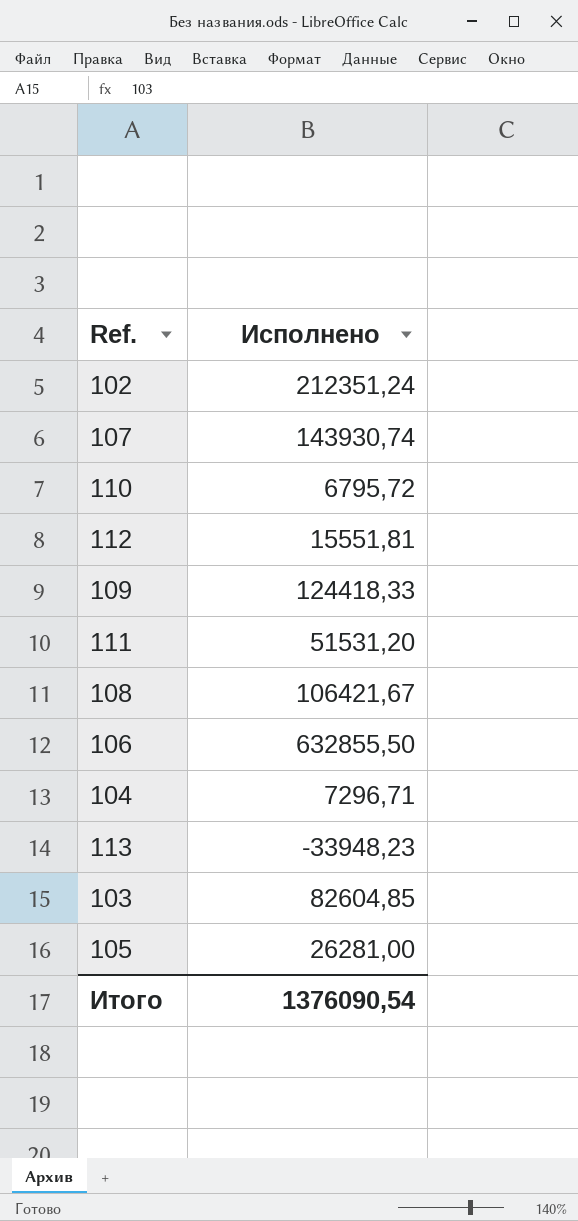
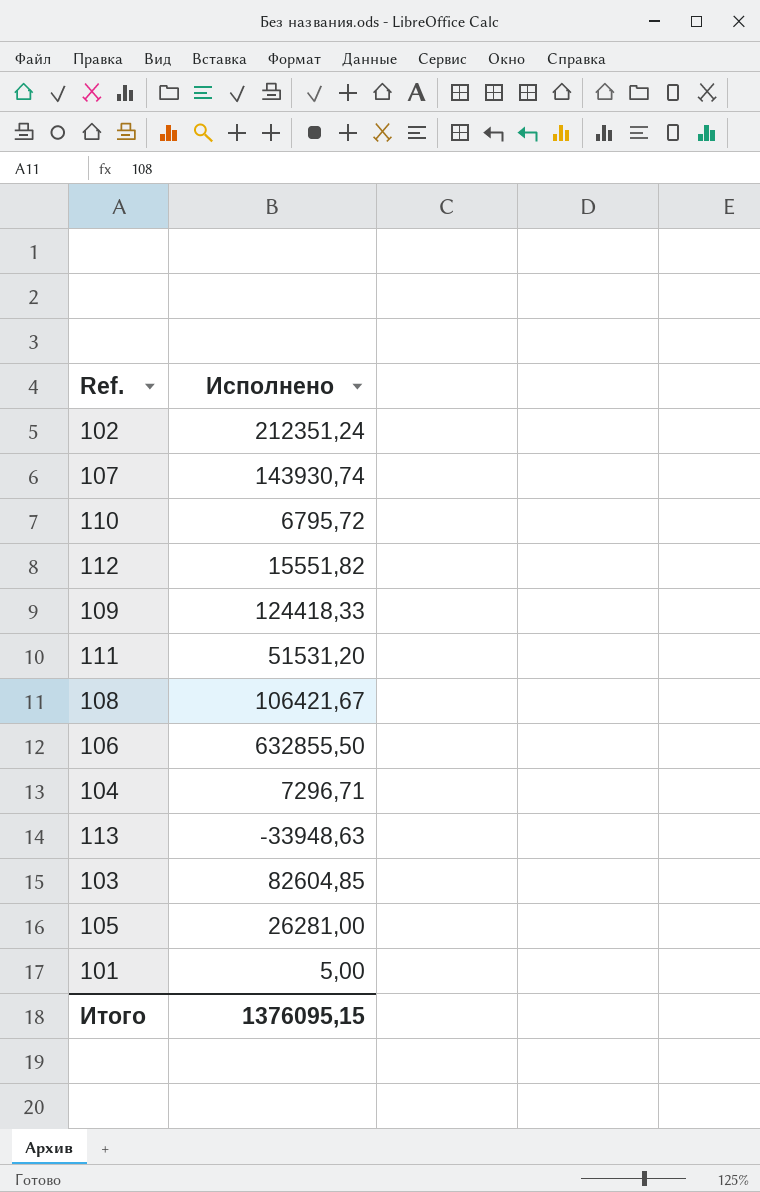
112 | Исполнено: 15551,81 -> 15551,82
113 | Исполнено: -33948,23 -> -33948,63
row 101: none -> 5,00
Итого | Исполнено: 1376090,54 -> 1376095,15

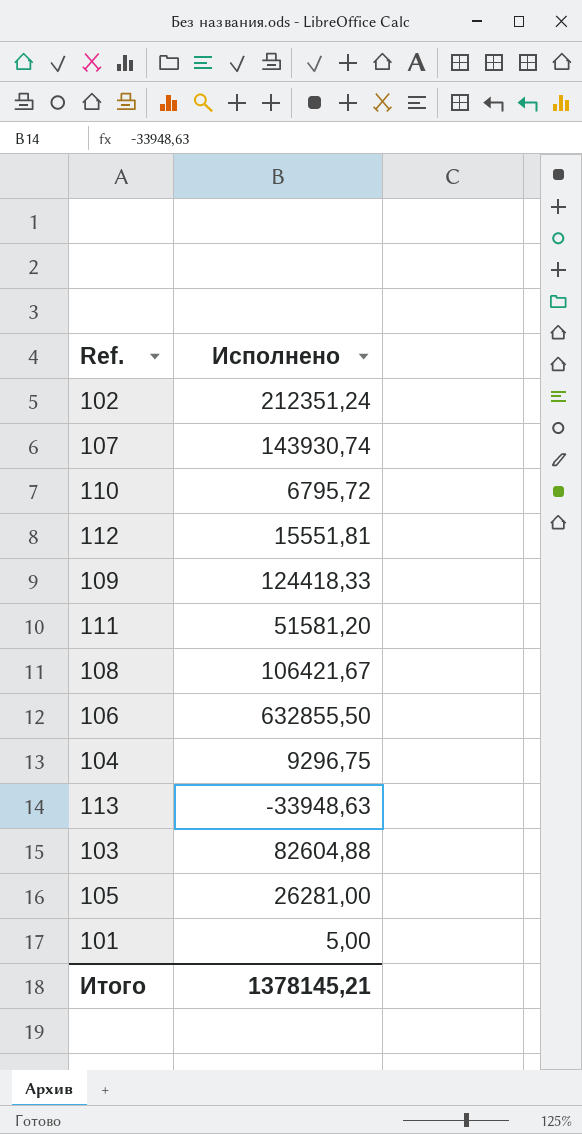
112 | Исполнено: 15551,82 -> 15551,81
111 | Исполнено: 51531,20 -> 51581,20
104 | Исполнено: 7296,71 -> 9296,75
103 | Исполнено: 82604,85 -> 82604,88
Итого | Исполнено: 1376095,15 -> 1378145,21

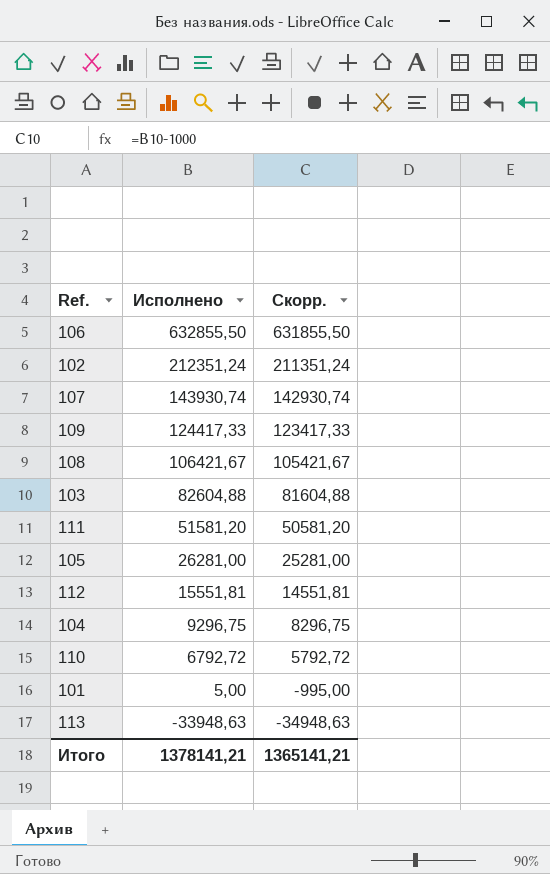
row order: none -> Исполнено descending
column Скорр. | formula: none -> [Исполнено] - 1000
109 | Исполнено: 124418,33 -> 124417,33
110 | Исполнено: 6795,72 -> 6792,72
Итого | Исполнено: 1378145,21 -> 1378141,21

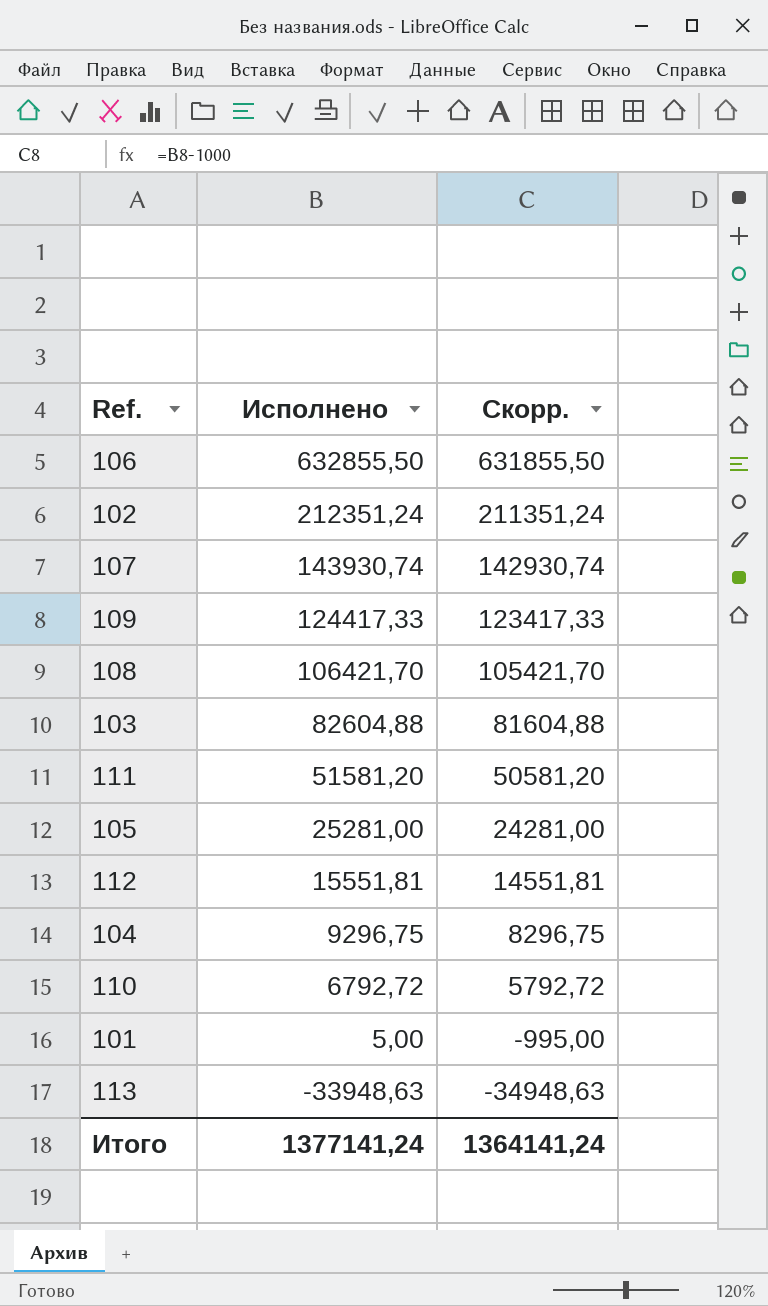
108 | Исполнено: 106421,67 -> 106421,70
108 | Скорр.: 105421,67 -> 105421,70
105 | Исполнено: 26281,00 -> 25281,00
105 | Скорр.: 25281,00 -> 24281,00
Итого | Исполнено: 1378141,21 -> 1377141,24
Итого | Скорр.: 1365141,21 -> 1364141,24

